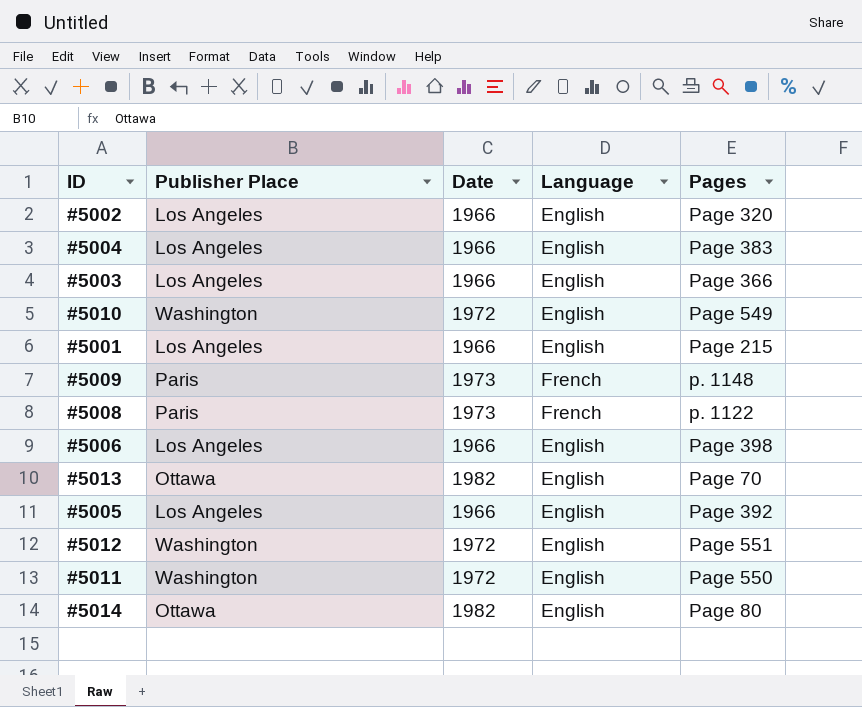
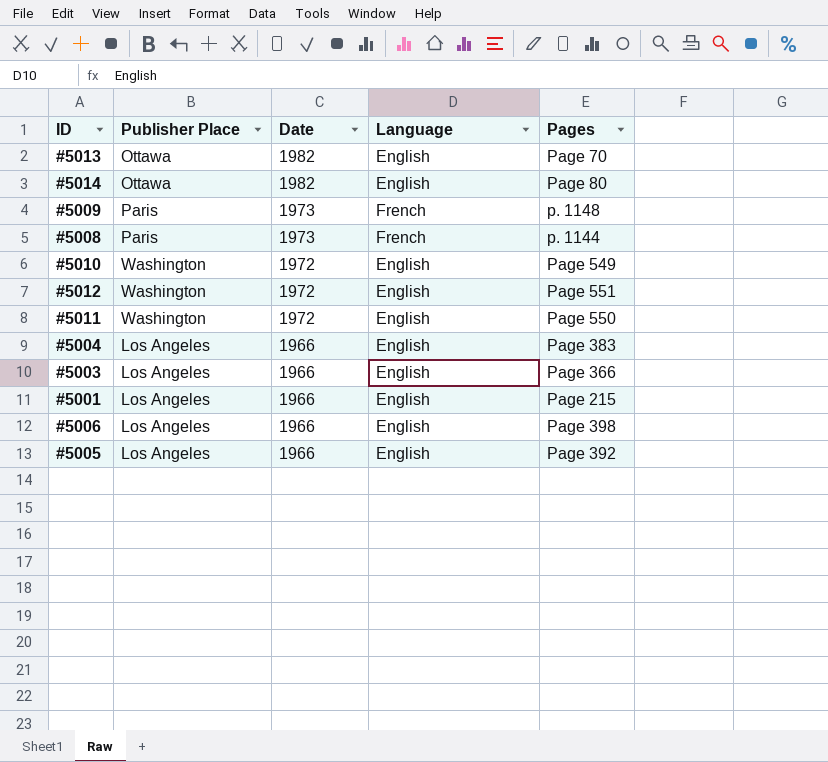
row order: none -> Date descending
row #5002: Los Angeles | 1966 | English | Page 320 -> none
#5008 | Pages: p. 1122 -> p. 1144

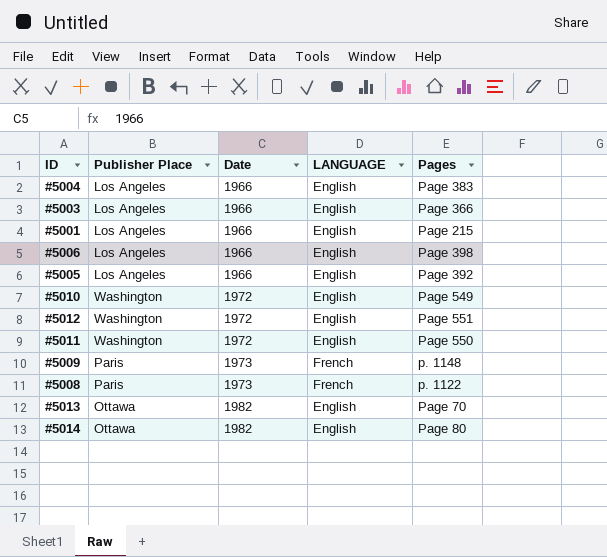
row order: Date descending -> Date ascending
column name: Language -> LANGUAGE
#5008 | Pages: p. 1144 -> p. 1122

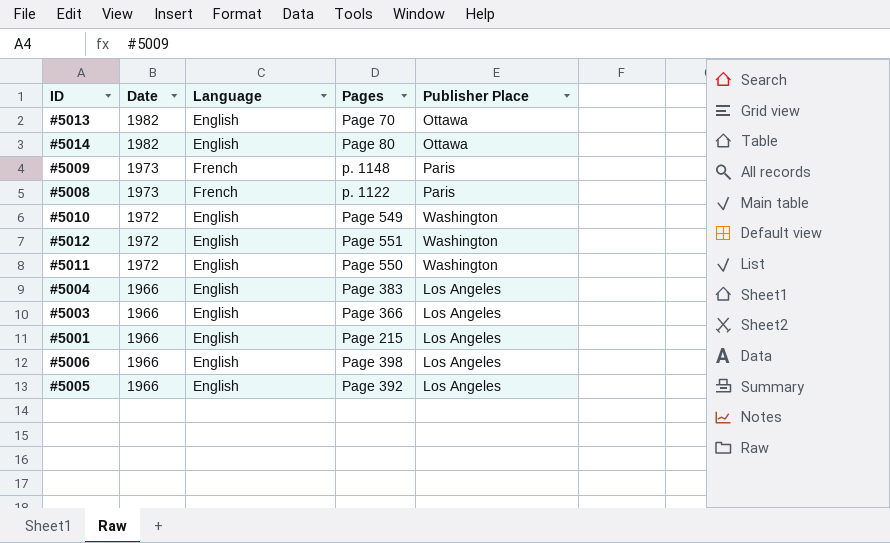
row order: Date ascending -> Date descending
column name: LANGUAGE -> Language
column Publisher Place | position: 2 -> 5

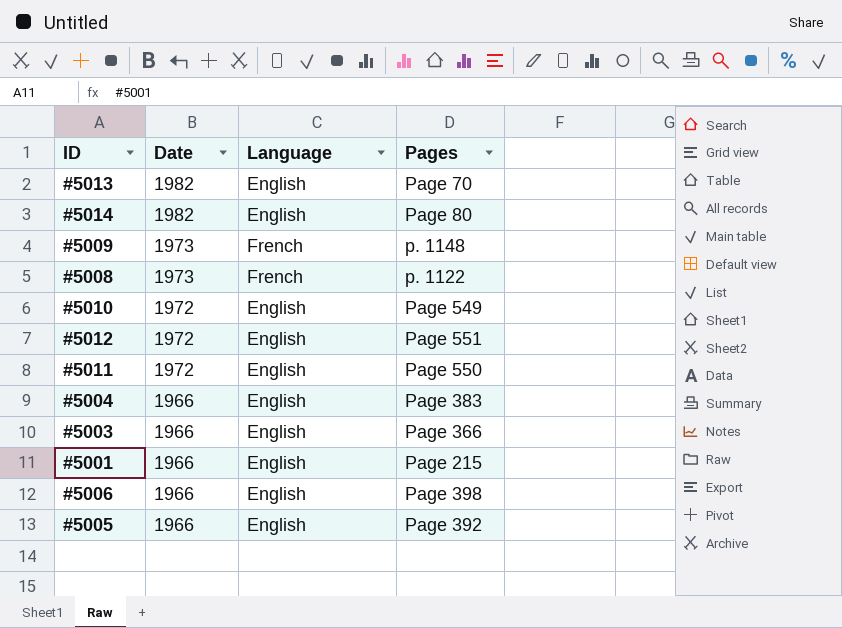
column Publisher Place | position: 5 -> none

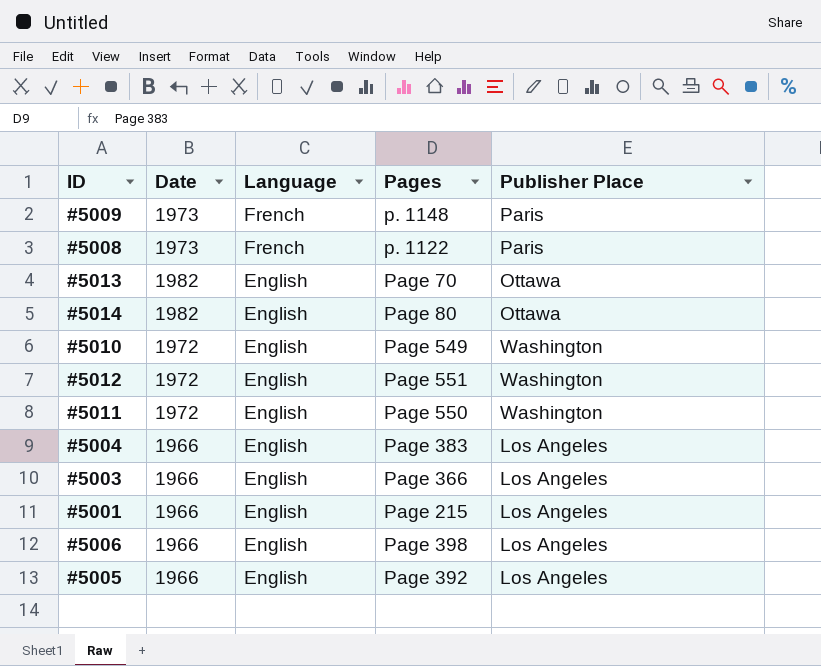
row order: Date descending -> Language descending
column Publisher Place | position: none -> 5

